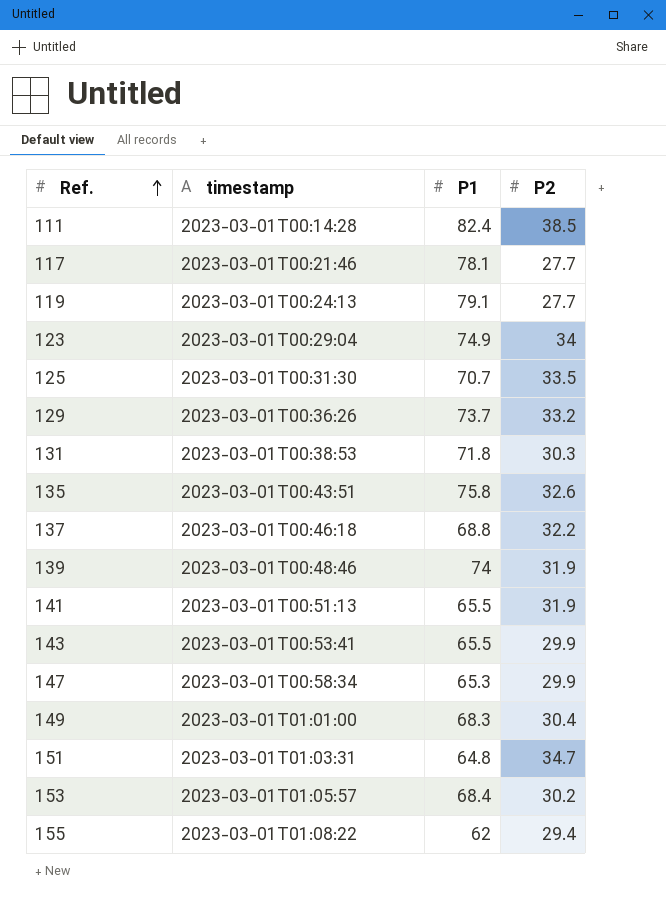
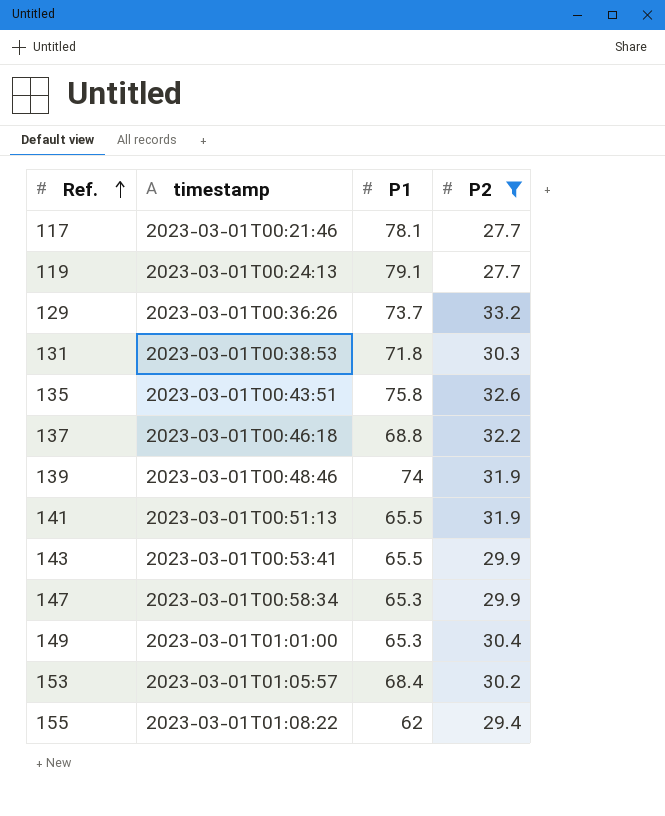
filter: none -> P2 <= 33.2
149 | P1: 68.3 -> 65.3

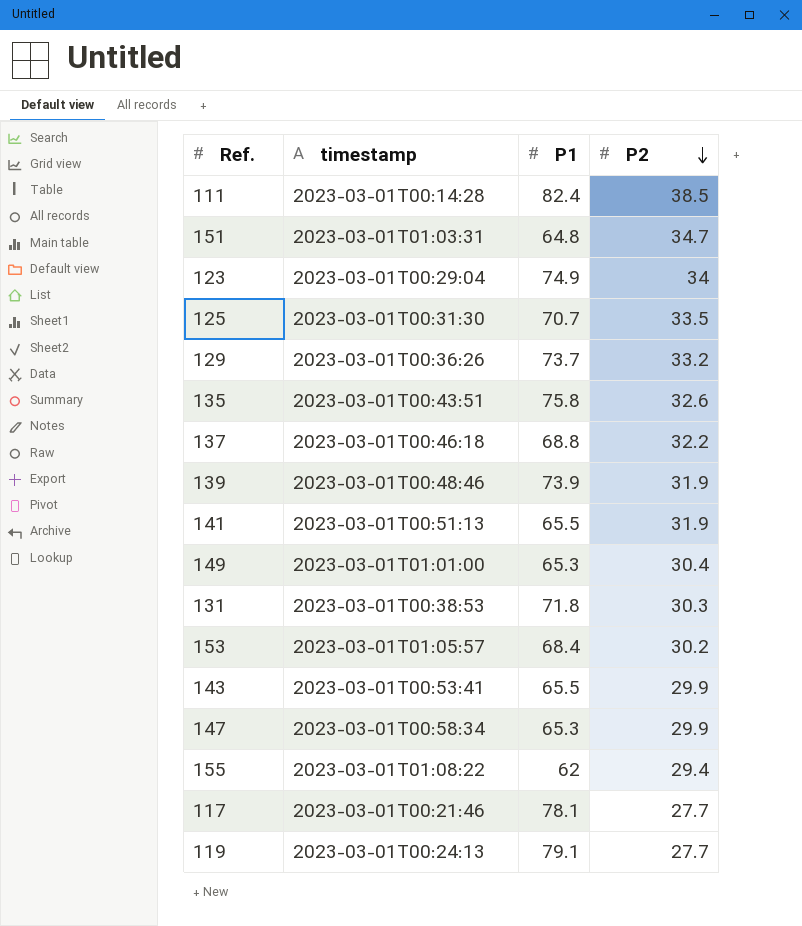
filter: P2 <= 33.2 -> none
row order: Ref. ascending -> P2 descending
139 | P1: 74 -> 73.9

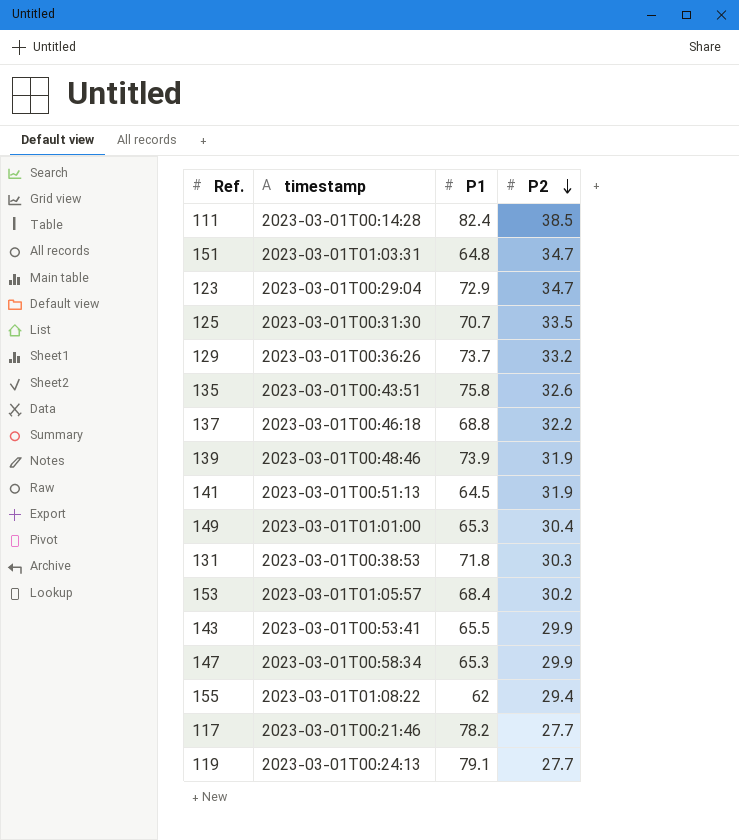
123 | P1: 74.9 -> 72.9
123 | P2: 34 -> 34.7
141 | P1: 65.5 -> 64.5
117 | P1: 78.1 -> 78.2

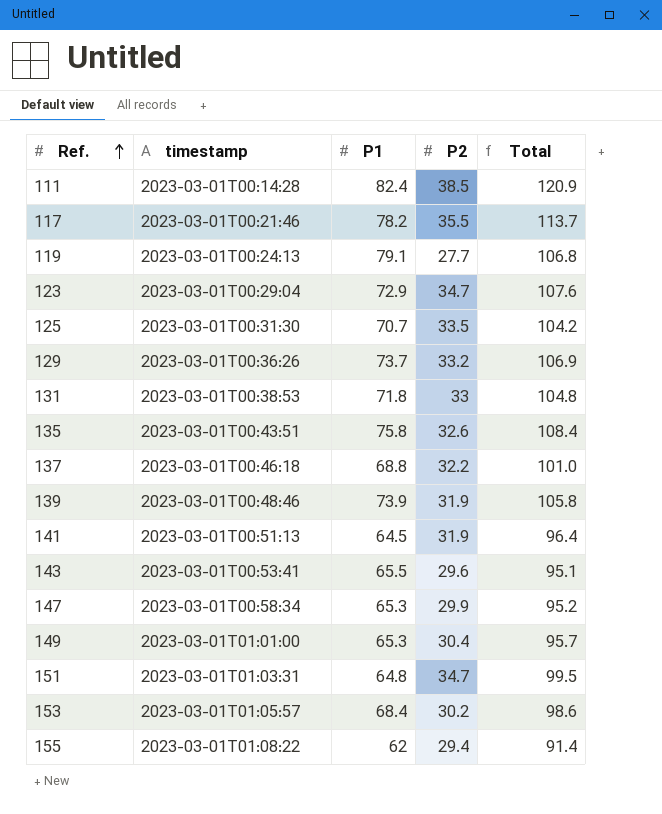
row order: P2 descending -> Ref. ascending
column Total | formula: none -> [P1] + [P2]
117 | P2: 27.7 -> 35.5
131 | P2: 30.3 -> 33
143 | P2: 29.9 -> 29.6

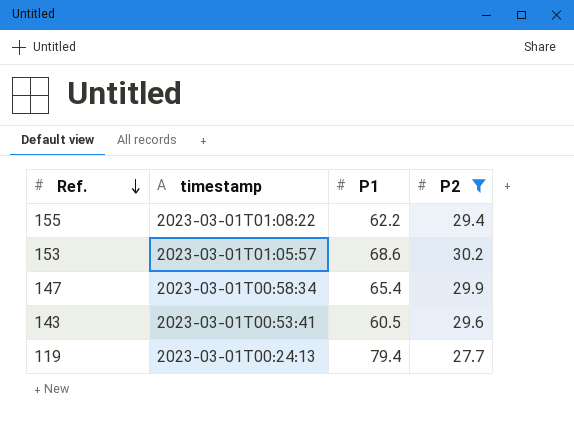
filter: none -> P2 <= 30.2
row order: Ref. ascending -> Ref. descending
column Total | formula: [P1] + [P2] -> none
155 | P1: 62 -> 62.2
153 | P1: 68.4 -> 68.6
147 | P1: 65.3 -> 65.4
143 | P1: 65.5 -> 60.5
119 | P1: 79.1 -> 79.4

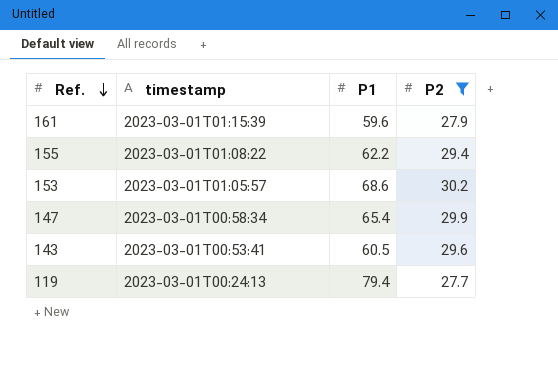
row 161: none -> 2023-03-01T01:15:39 | 59.6 | 27.9

